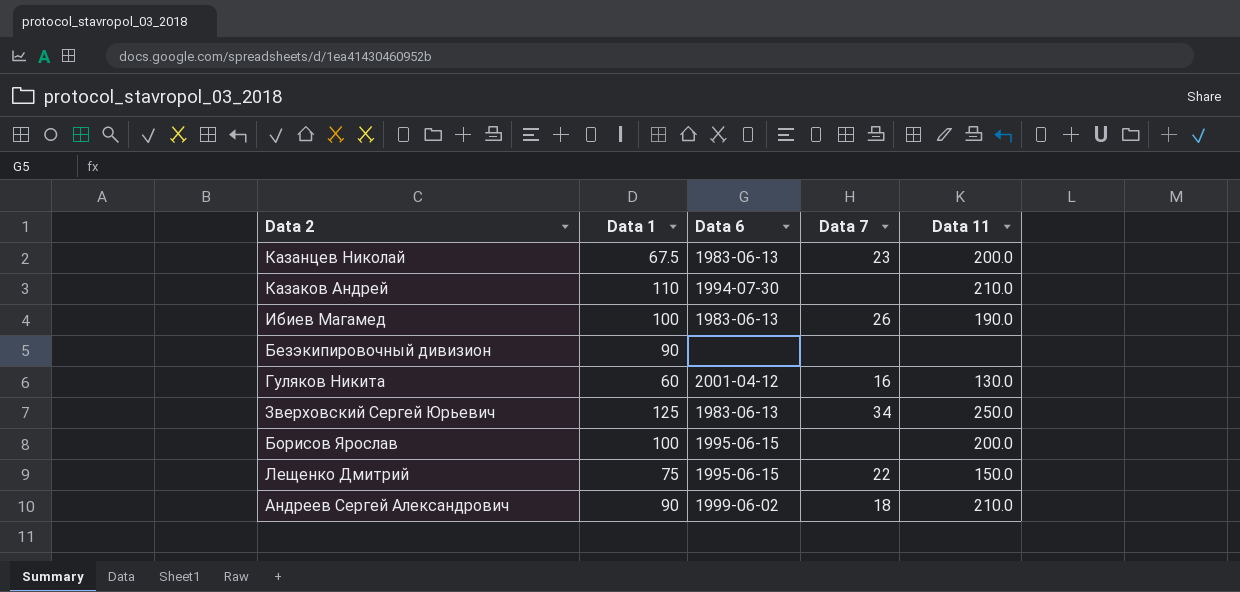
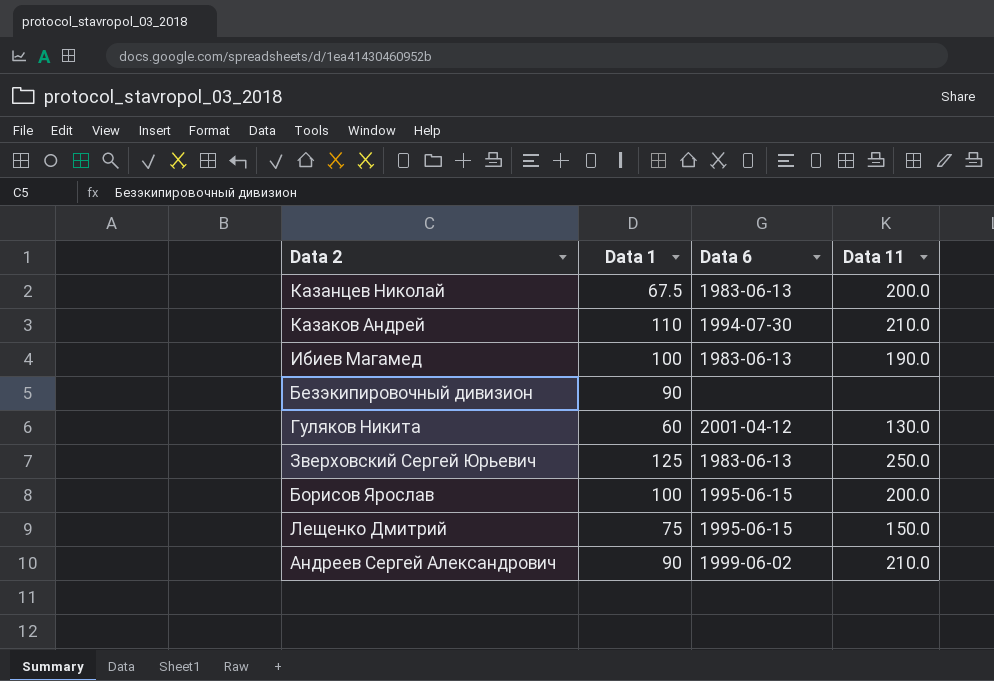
column Data 7 | position: 4 -> none

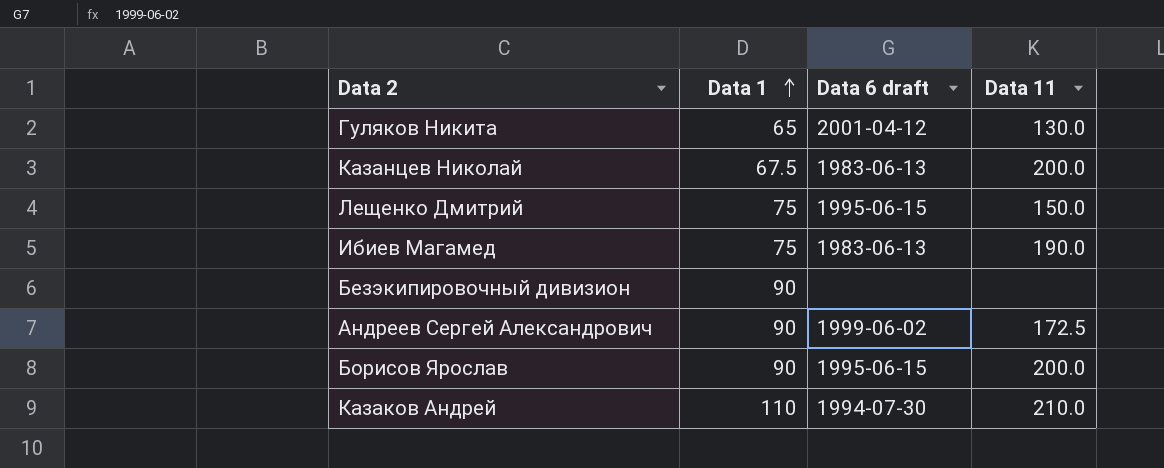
row order: none -> Data 1 ascending
column name: Data 6 -> Data 6 draft
row Зверховский Сергей Юрьевич: 125 | 1983-06-13 | 250.0 -> none
Гуляков Никита | Data 1: 60 -> 65
Ибиев Магамед | Data 1: 100 -> 75
Андреев Сергей Александрович | Data 11: 210.0 -> 172.5
Борисов Ярослав | Data 1: 100 -> 90

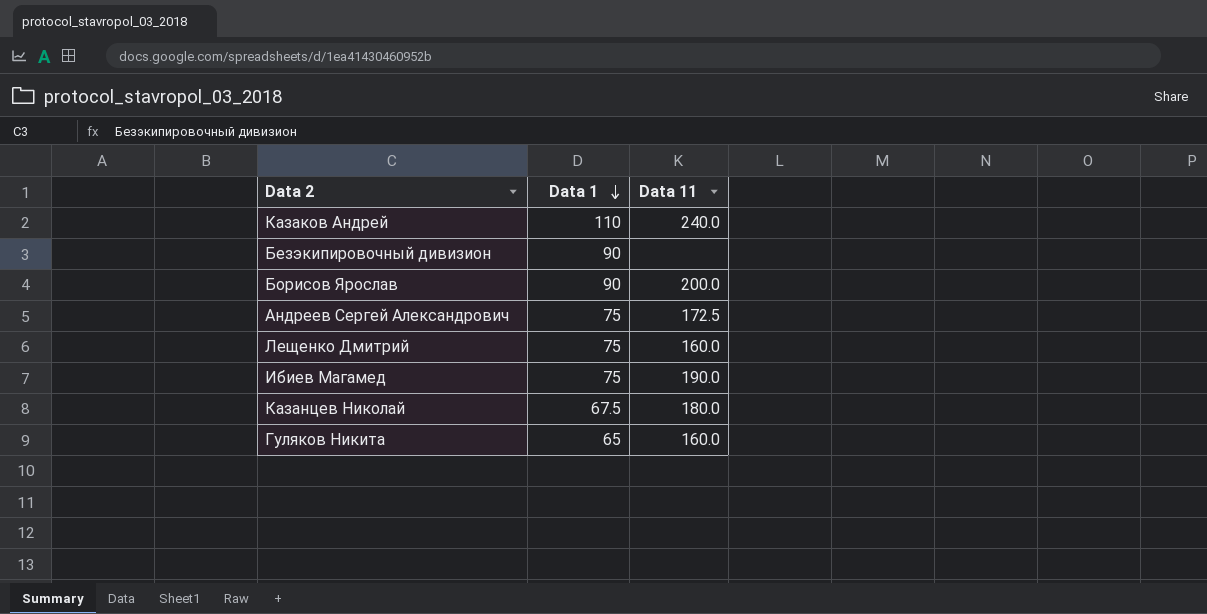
row order: Data 1 ascending -> Data 1 descending
column Data 6 draft | position: 3 -> none
Казаков Андрей | Data 11: 210.0 -> 240.0
Андреев Сергей Александрович | Data 1: 90 -> 75
Лещенко Дмитрий | Data 11: 150.0 -> 160.0
Казанцев Николай | Data 11: 200.0 -> 180.0
Гуляков Никита | Data 11: 130.0 -> 160.0

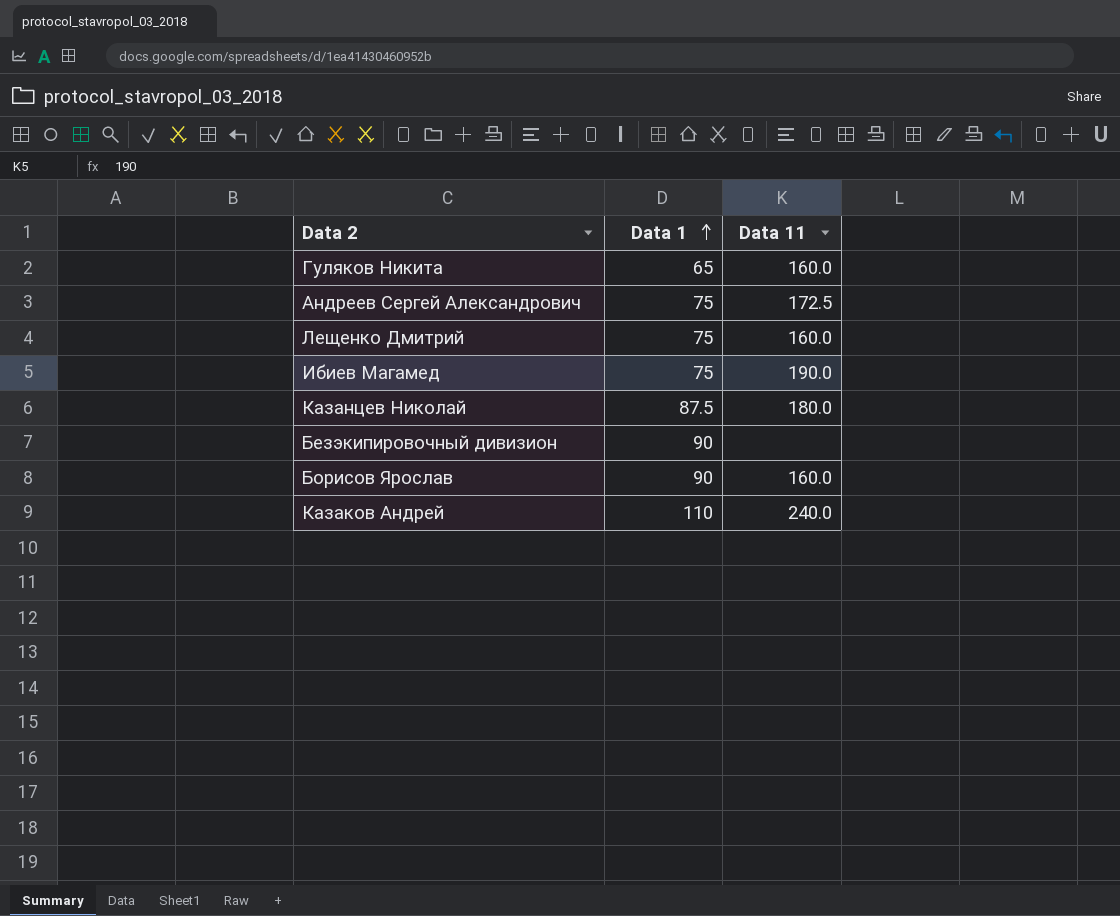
row order: Data 1 descending -> Data 1 ascending
Казанцев Николай | Data 1: 67.5 -> 87.5
Борисов Ярослав | Data 11: 200.0 -> 160.0

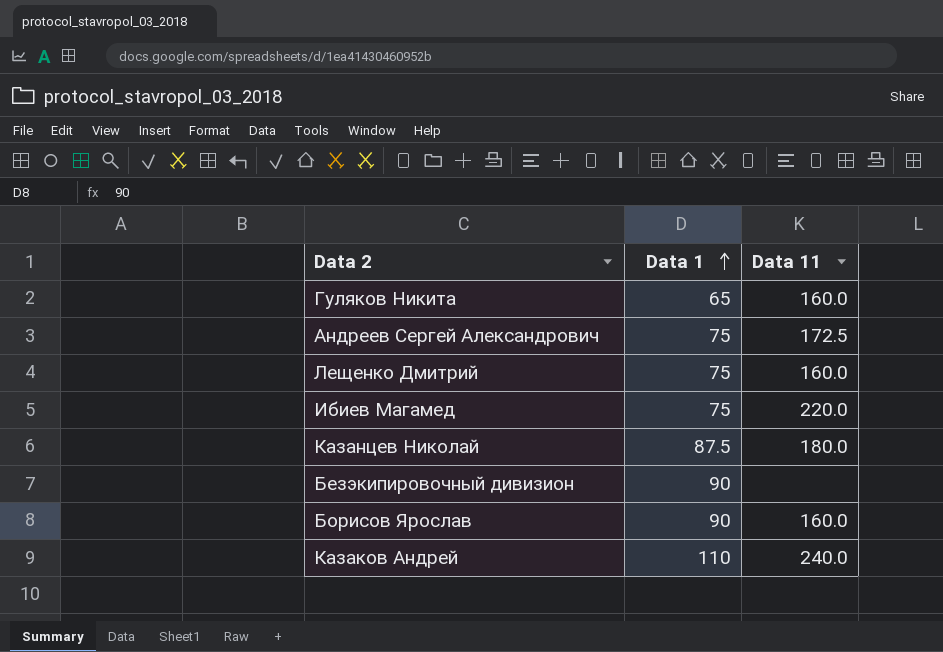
Ибиев Магамед | Data 11: 190.0 -> 220.0

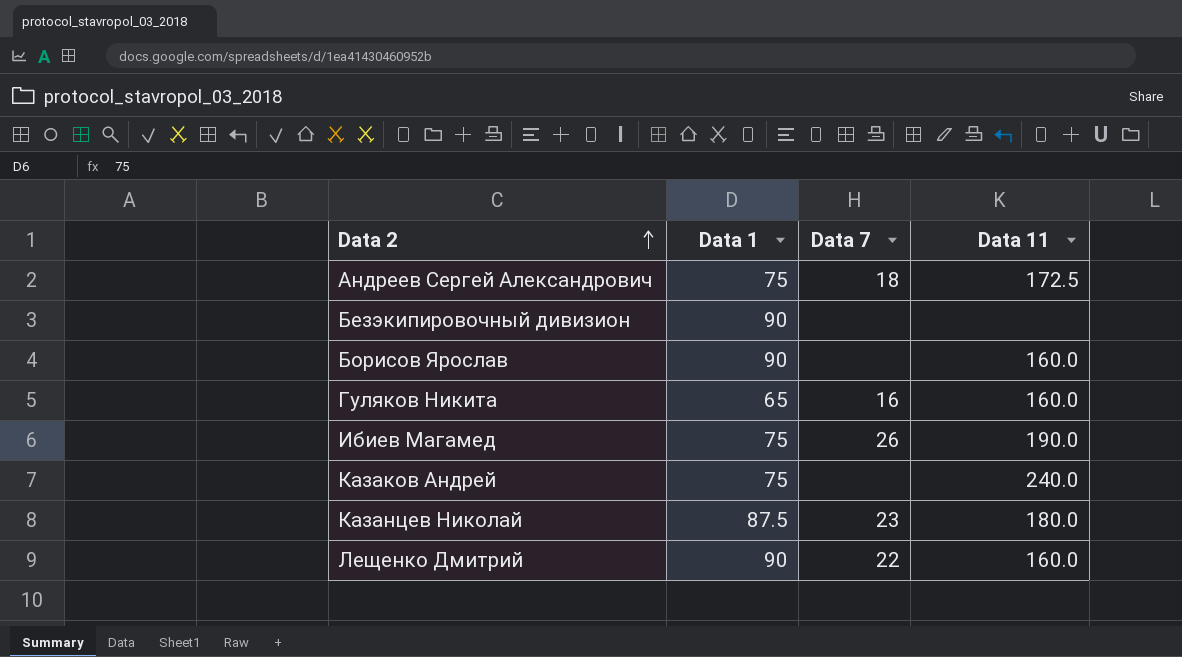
row order: Data 1 ascending -> Data 2 ascending
column Data 7 | position: none -> 3
Ибиев Магамед | Data 11: 220.0 -> 190.0
Казаков Андрей | Data 1: 110 -> 75
Лещенко Дмитрий | Data 1: 75 -> 90

